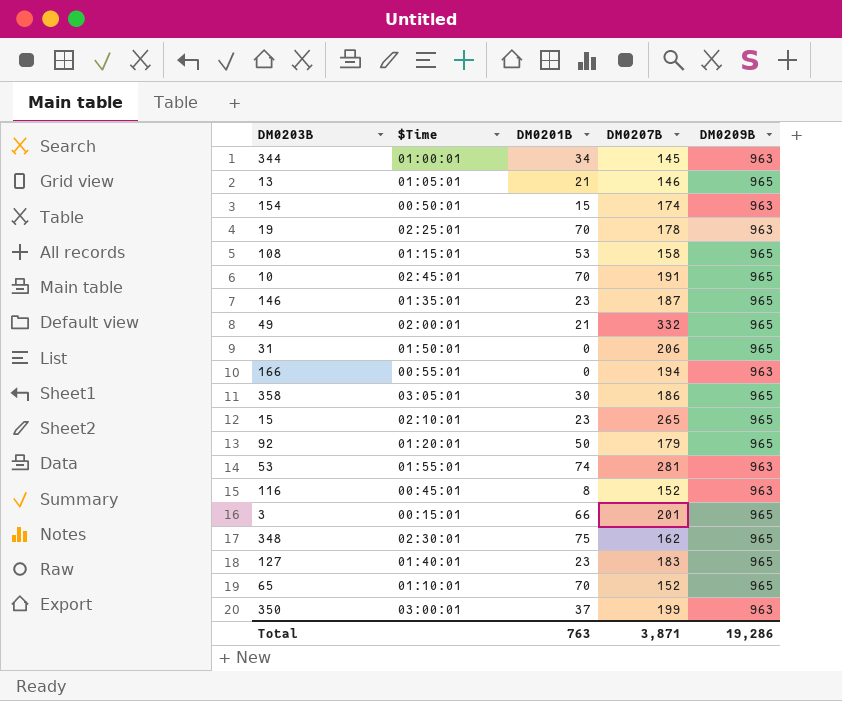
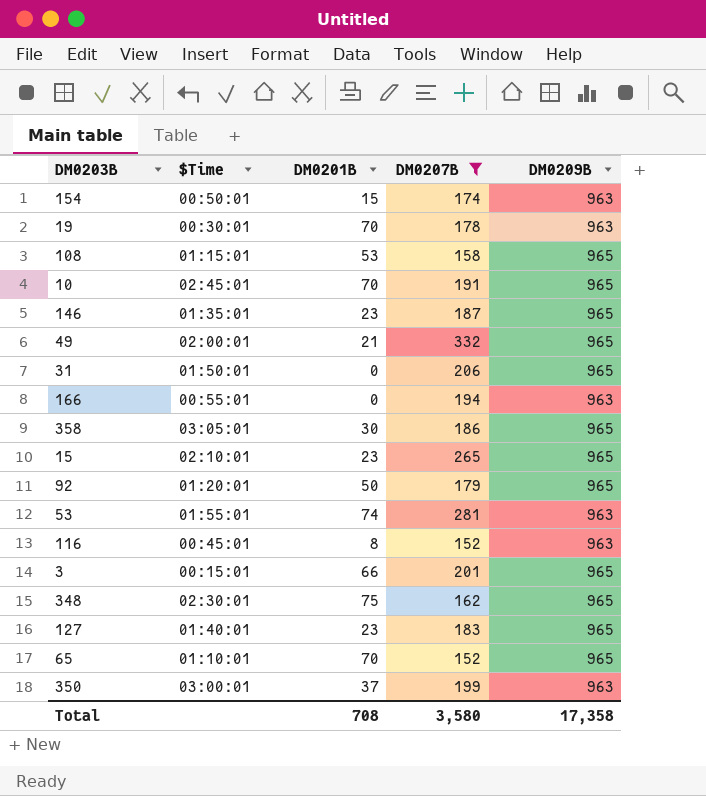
filter: none -> DM0207B >= 152
19 | $Time: 02:25:01 -> 00:30:01
Total | DM0201B: 763 -> 708
Total | DM0207B: 3,871 -> 3,580
Total | DM0209B: 19,286 -> 17,358

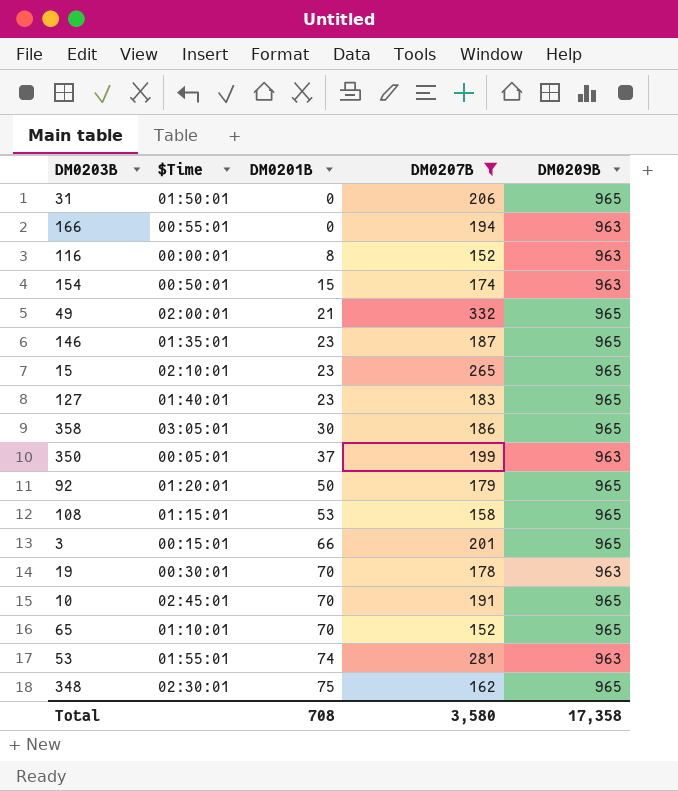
row order: none -> DM0201B ascending
116 | $Time: 00:45:01 -> 00:00:01
350 | $Time: 03:00:01 -> 00:05:01

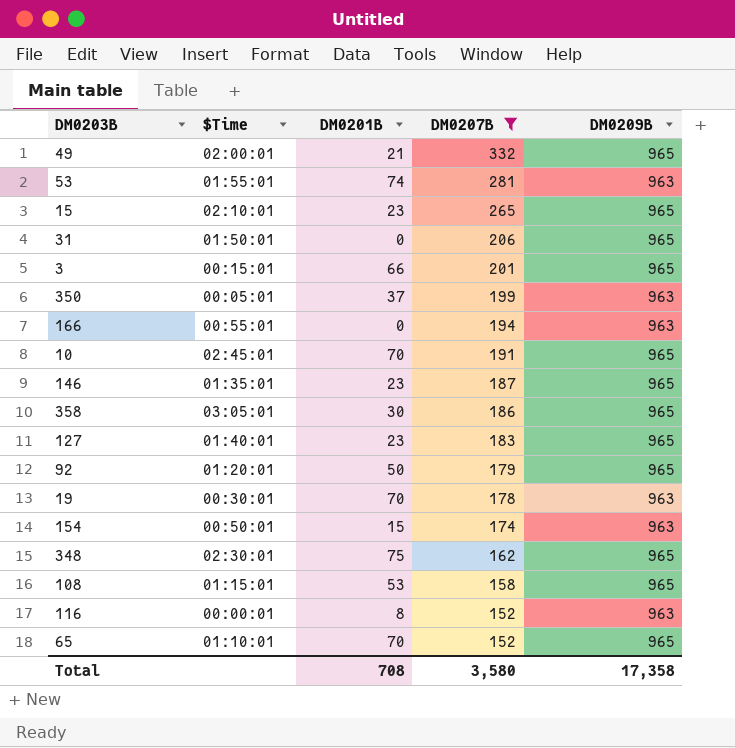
row order: DM0201B ascending -> DM0207B descending

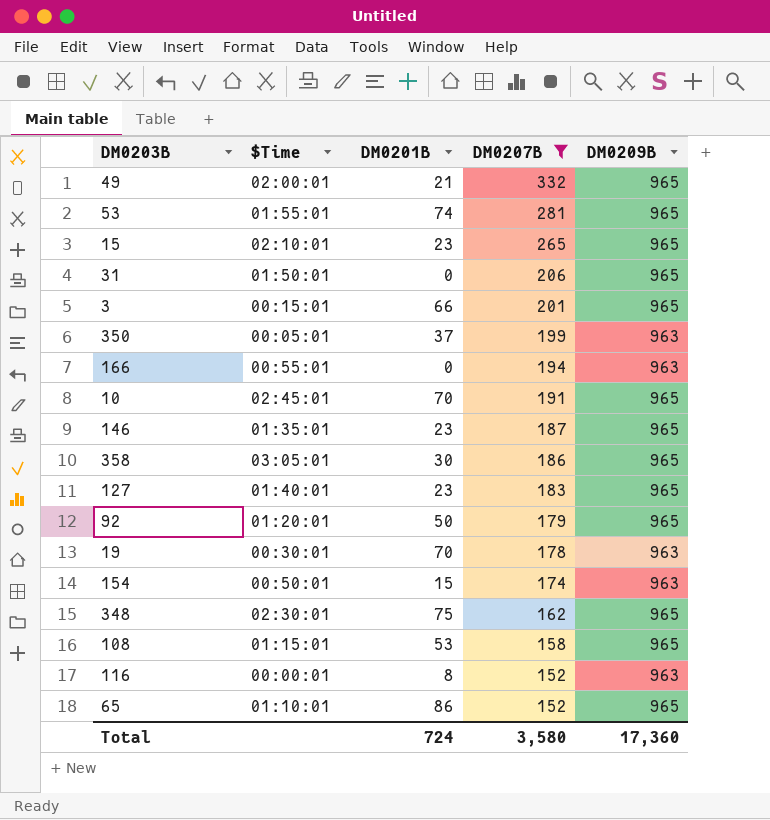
53 | DM0209B: 963 -> 965
65 | DM0201B: 70 -> 86
Total | DM0201B: 708 -> 724
Total | DM0209B: 17,358 -> 17,360

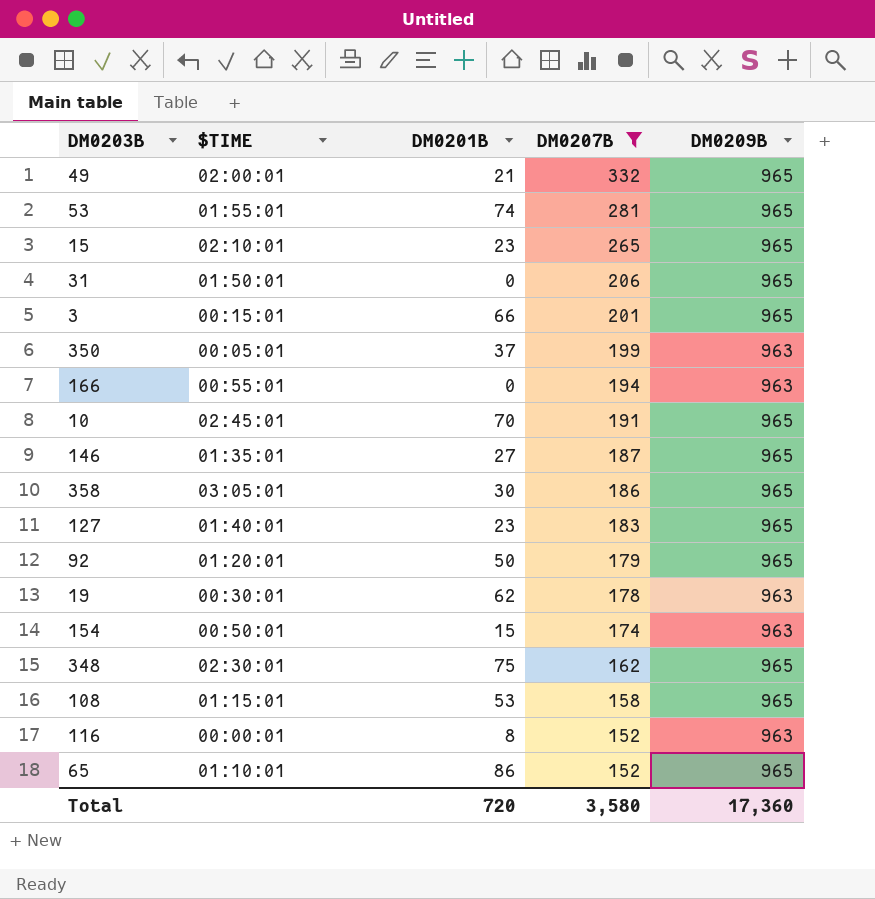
column name: $Time -> $TIME
146 | DM0201B: 23 -> 27
19 | DM0201B: 70 -> 62
Total | DM0201B: 724 -> 720

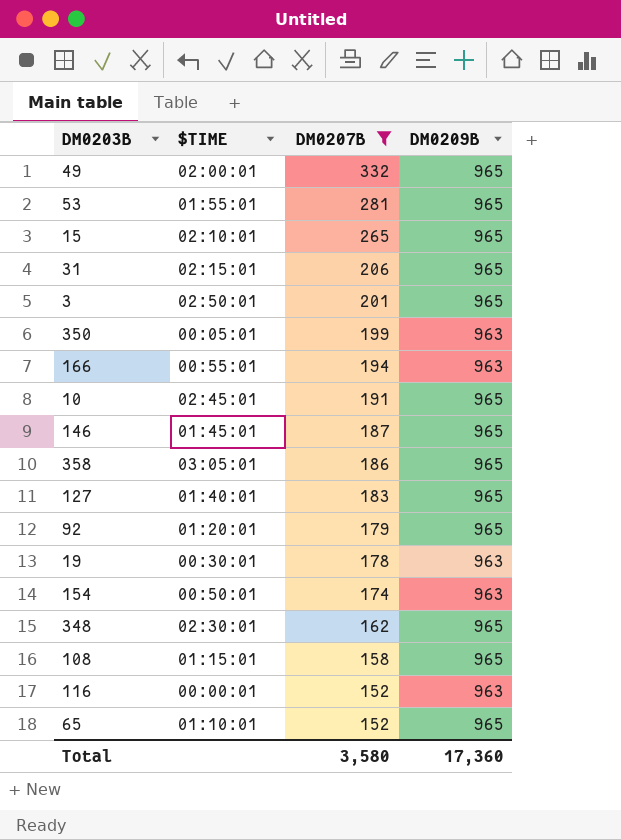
column DM0201B | position: 3 -> none
31 | $TIME: 01:50:01 -> 02:15:01
3 | $TIME: 00:15:01 -> 02:50:01
146 | $TIME: 01:35:01 -> 01:45:01

